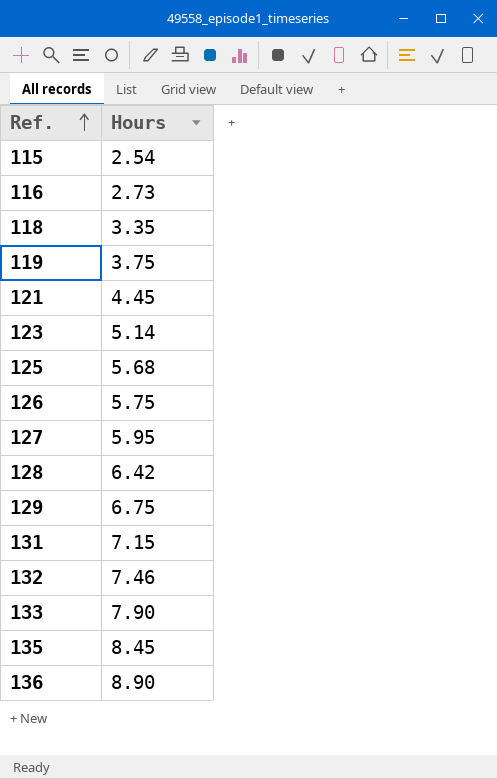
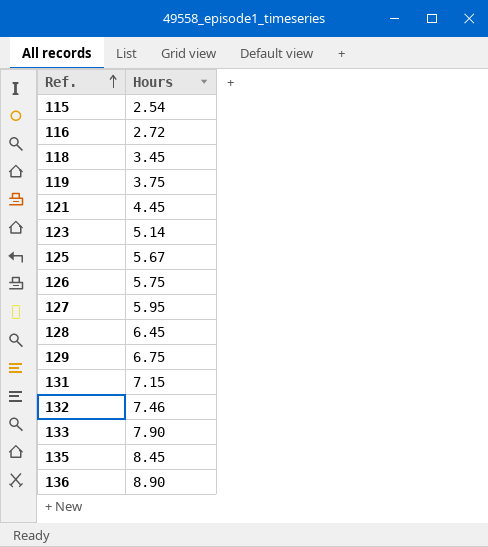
116 | Hours: 2.73 -> 2.72
118 | Hours: 3.35 -> 3.45
125 | Hours: 5.68 -> 5.67
128 | Hours: 6.42 -> 6.45

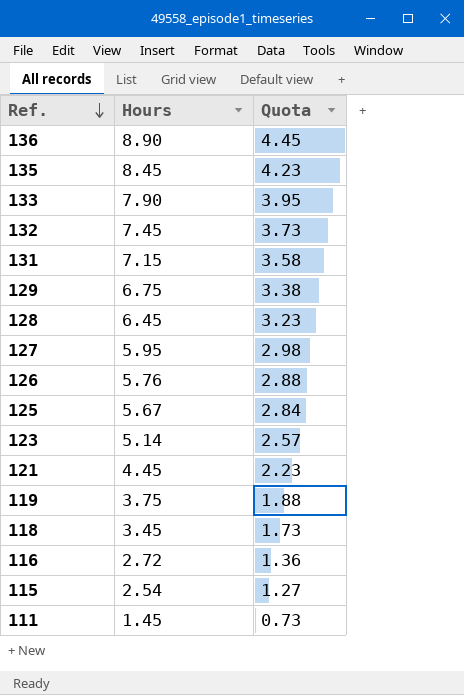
row order: Ref. ascending -> Ref. descending
column Quota | formula: none -> [Hours] * 0.5
132 | Hours: 7.46 -> 7.45
126 | Hours: 5.75 -> 5.76
row 111: none -> 1.45 | 0.73

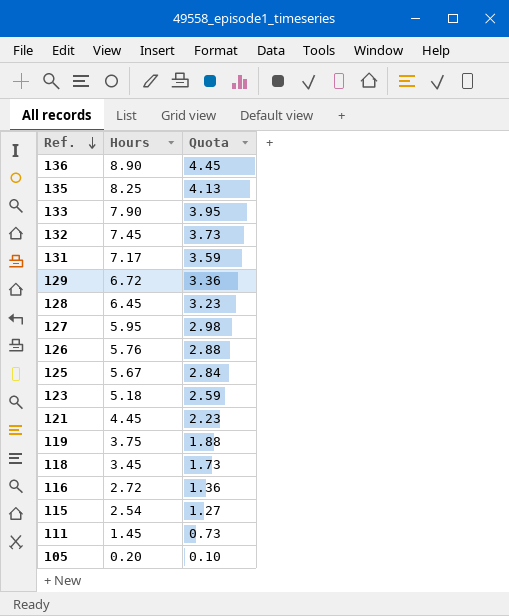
135 | Hours: 8.45 -> 8.25
135 | Quota: 4.23 -> 4.13
131 | Hours: 7.15 -> 7.17
131 | Quota: 3.58 -> 3.59
129 | Hours: 6.75 -> 6.72
129 | Quota: 3.38 -> 3.36
123 | Hours: 5.14 -> 5.18
123 | Quota: 2.57 -> 2.59
row 105: none -> 0.20 | 0.10

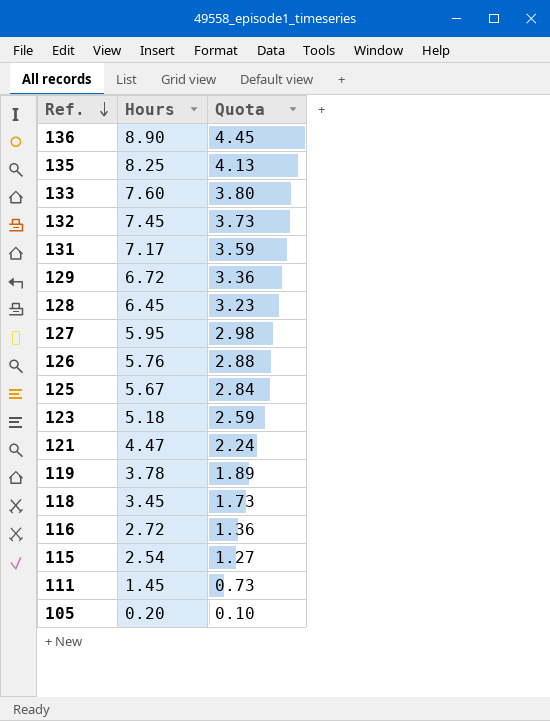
133 | Hours: 7.90 -> 7.60
133 | Quota: 3.95 -> 3.80
121 | Hours: 4.45 -> 4.47
121 | Quota: 2.23 -> 2.24
119 | Hours: 3.75 -> 3.78
119 | Quota: 1.88 -> 1.89

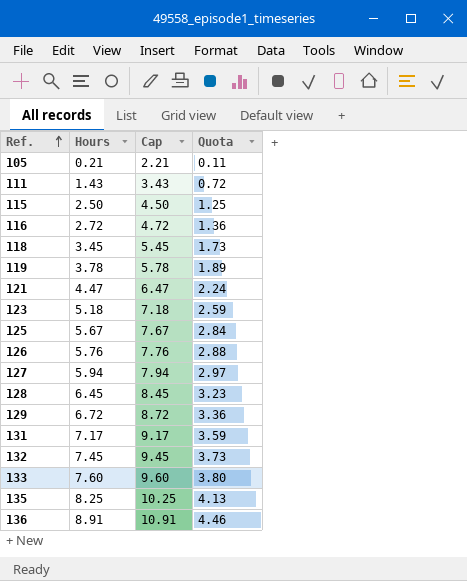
row order: Ref. descending -> Ref. ascending
column Cap | formula: none -> [Hours] + 2
105 | Hours: 0.20 -> 0.21
105 | Quota: 0.10 -> 0.11
111 | Hours: 1.45 -> 1.43
111 | Quota: 0.73 -> 0.72
115 | Hours: 2.54 -> 2.50
115 | Quota: 1.27 -> 1.25
127 | Hours: 5.95 -> 5.94
127 | Quota: 2.98 -> 2.97
136 | Hours: 8.90 -> 8.91
136 | Quota: 4.45 -> 4.46

